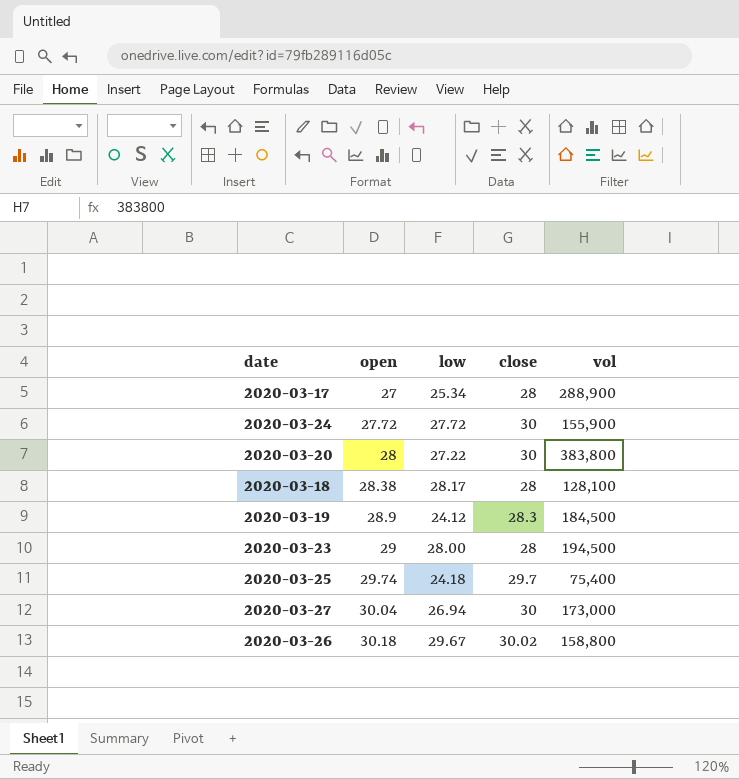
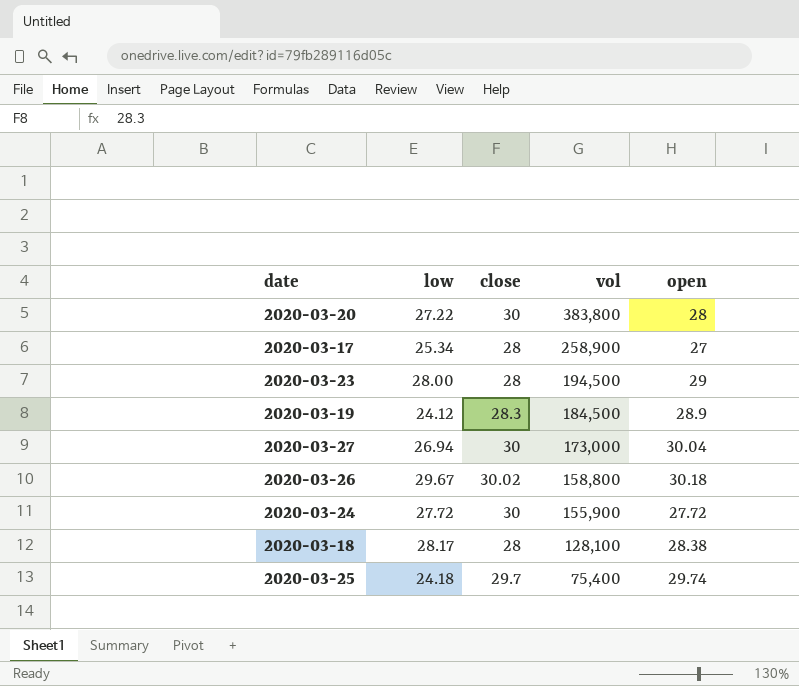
row order: open ascending -> vol descending
column open | position: 2 -> 5
2020-03-17 | vol: 288,900 -> 258,900

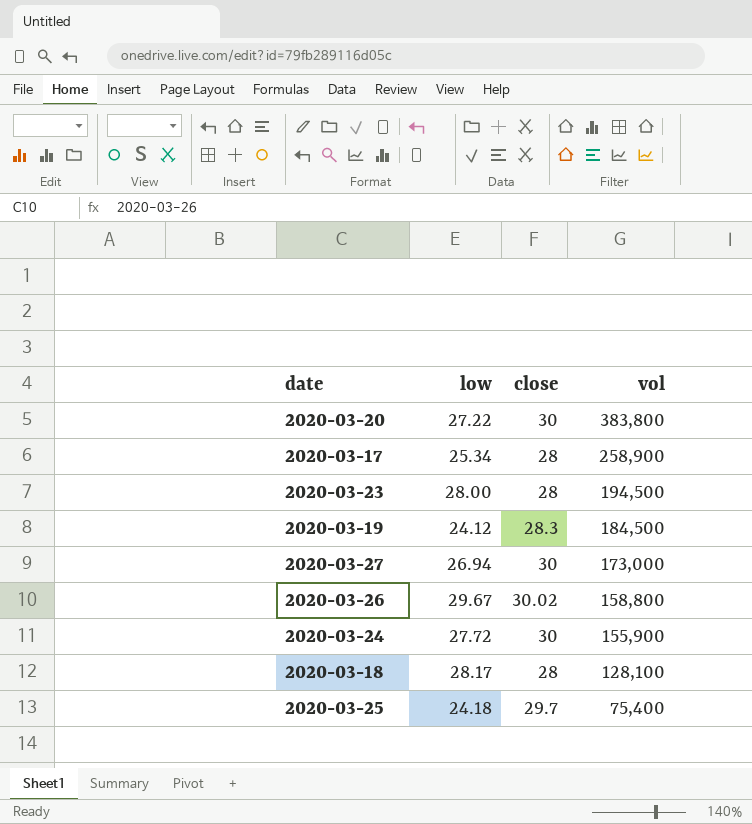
column open | position: 5 -> none

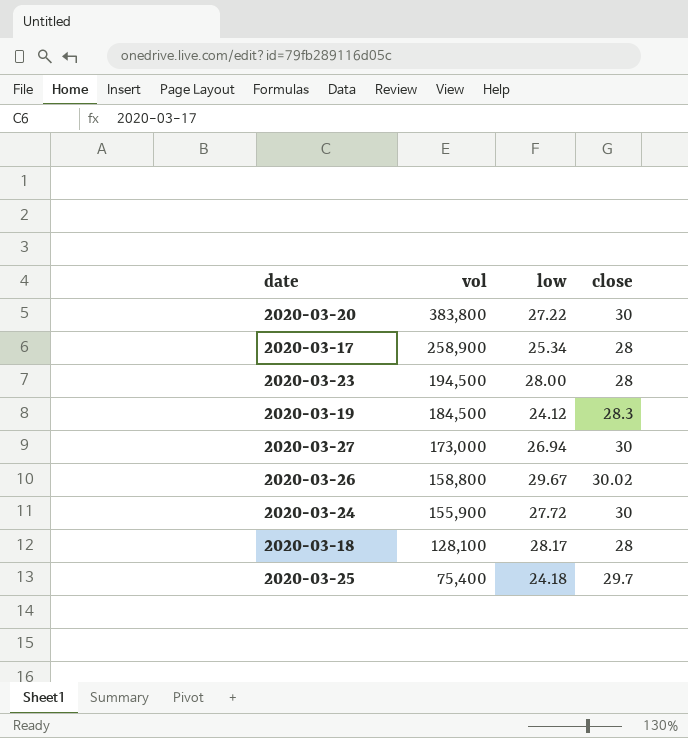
column vol | position: 4 -> 2

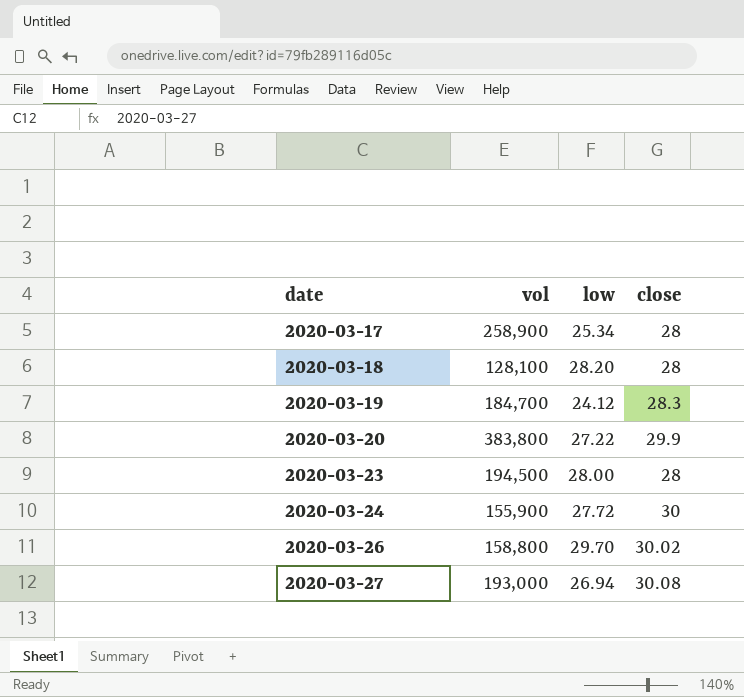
row order: vol descending -> date ascending
row 2020-03-25: 75,400 | 24.18 | 29.7 -> none
2020-03-18 | low: 28.17 -> 28.20
2020-03-19 | vol: 184,500 -> 184,700
2020-03-20 | close: 30 -> 29.9
2020-03-26 | low: 29.67 -> 29.70
2020-03-27 | vol: 173,000 -> 193,000
2020-03-27 | close: 30 -> 30.08

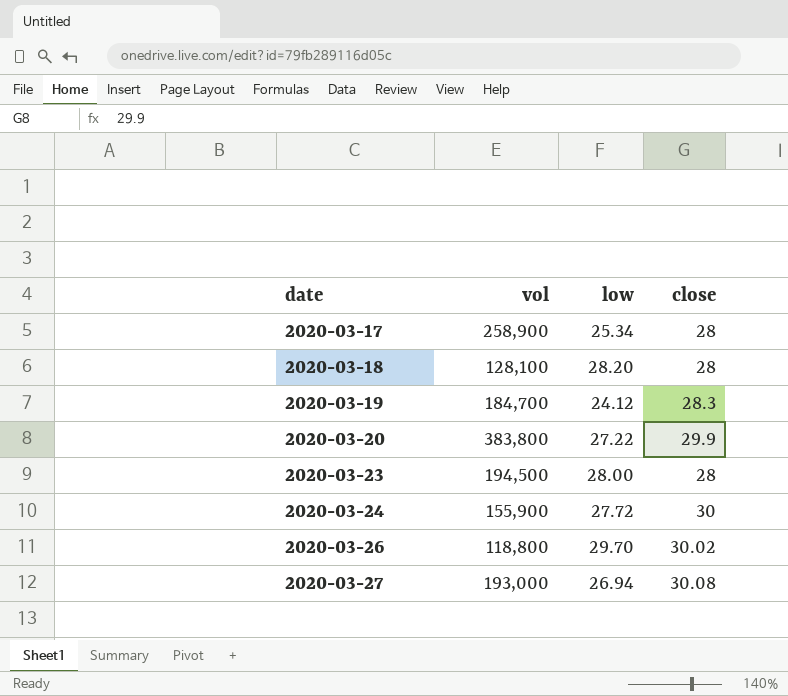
2020-03-26 | vol: 158,800 -> 118,800

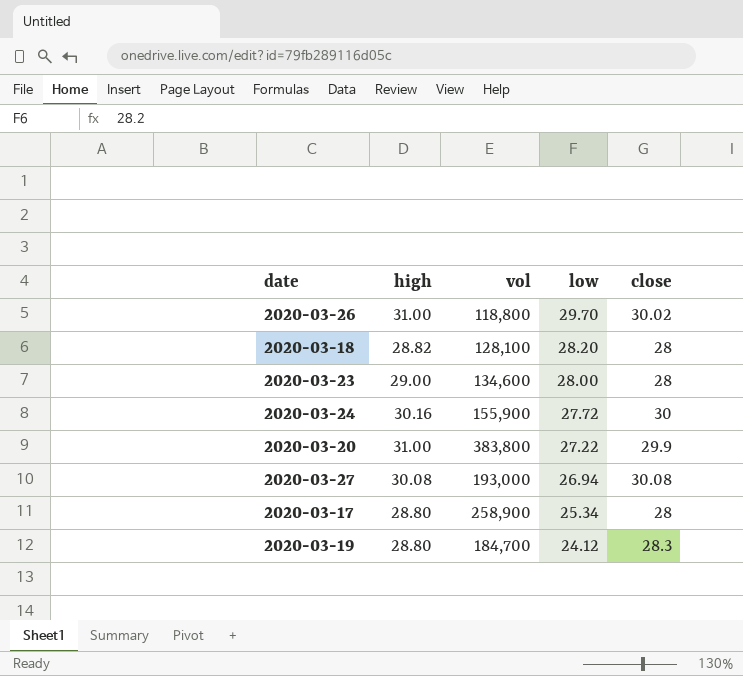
row order: date ascending -> low descending
column high | position: none -> 2
2020-03-23 | vol: 194,500 -> 134,600

